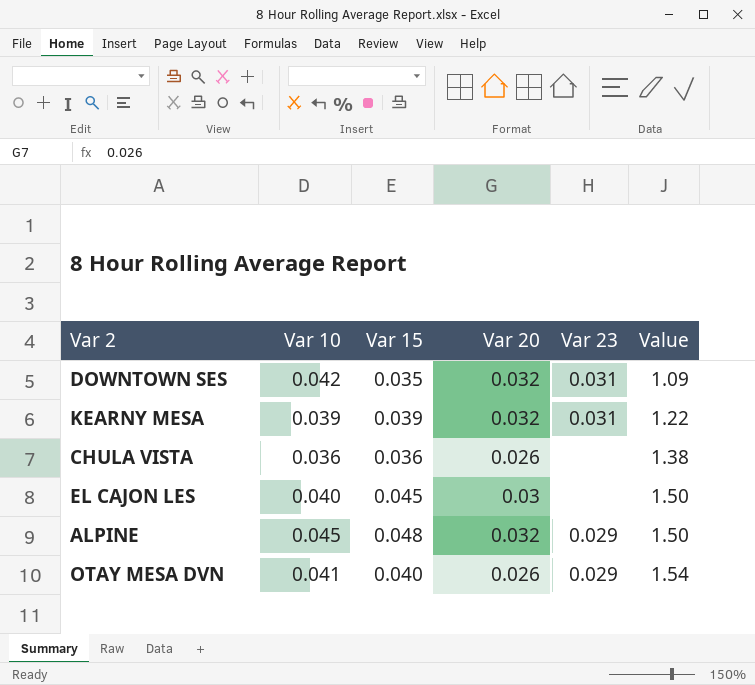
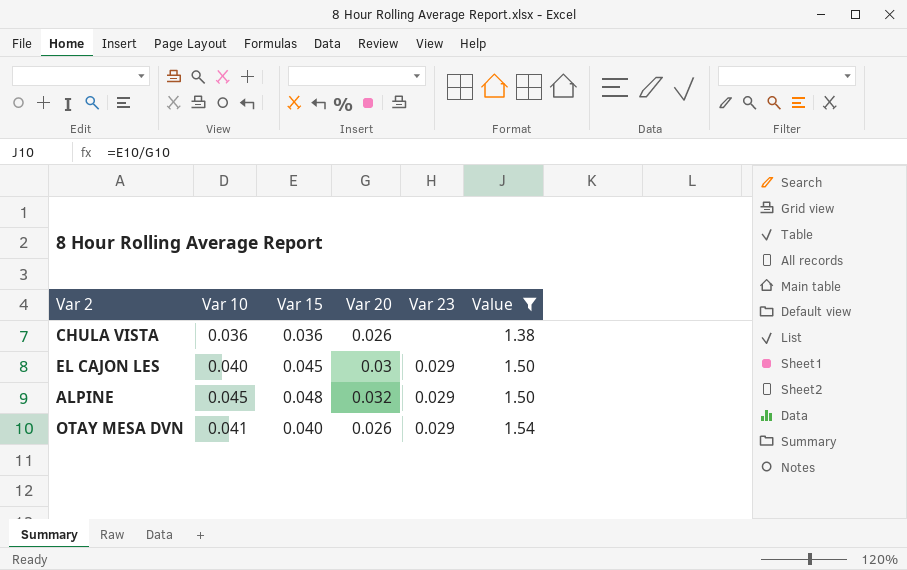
filter: none -> Value >= 1.38
EL CAJON LES | Var 23: none -> 0.029

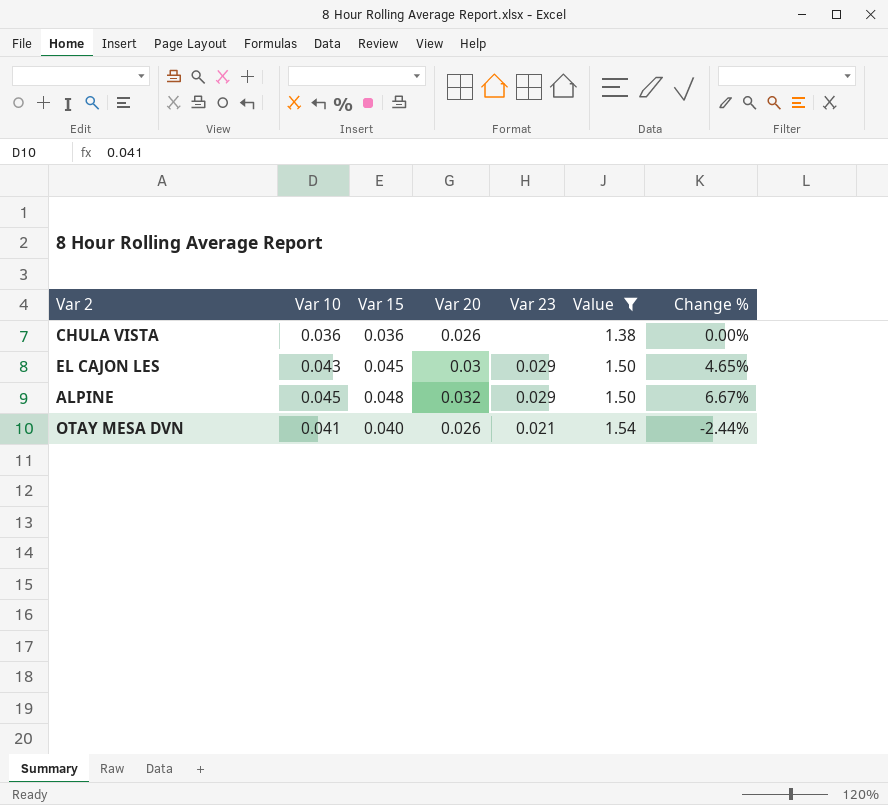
column Change % | formula: none -> ([Var 15] - [Var 10]) / [Var 10]
EL CAJON LES | Var 10: 0.040 -> 0.043
OTAY MESA DVN | Var 23: 0.029 -> 0.021

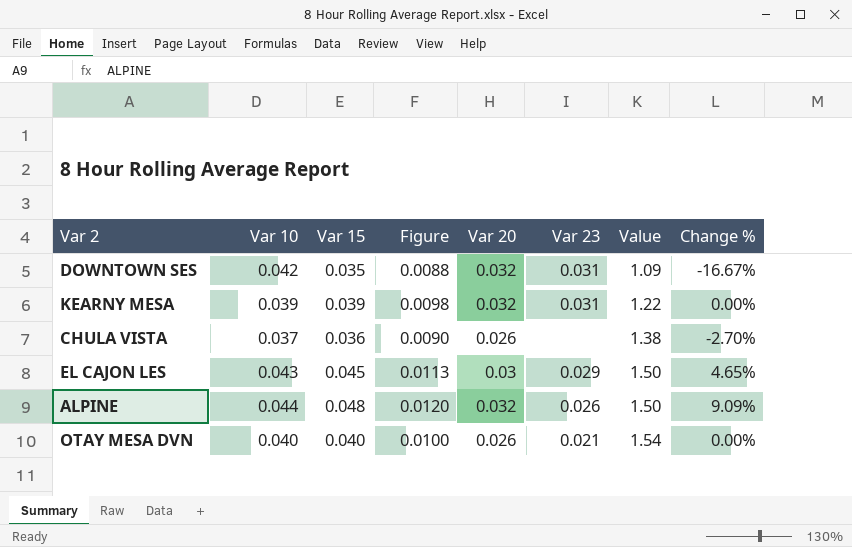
filter: Value >= 1.38 -> none
column Figure | formula: none -> [Var 15] * 0.25
CHULA VISTA | Var 10: 0.036 -> 0.037
CHULA VISTA | Change %: 0.00% -> -2.70%
ALPINE | Var 10: 0.045 -> 0.044
ALPINE | Var 23: 0.029 -> 0.026
ALPINE | Change %: 6.67% -> 9.09%
OTAY MESA DVN | Var 10: 0.041 -> 0.040
OTAY MESA DVN | Change %: -2.44% -> 0.00%

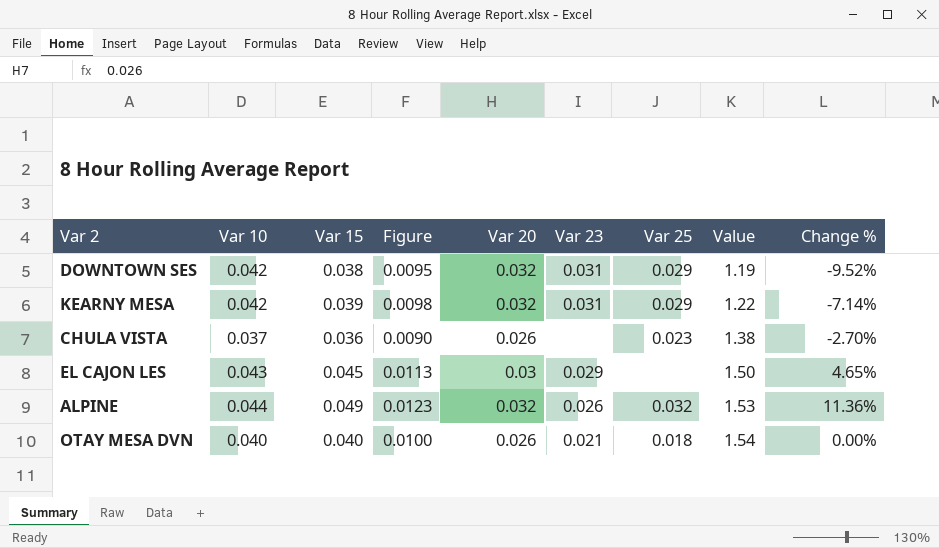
column Var 25 | position: none -> 7
DOWNTOWN SES | Var 15: 0.035 -> 0.038
DOWNTOWN SES | Figure: 0.0088 -> 0.0095
DOWNTOWN SES | Value: 1.09 -> 1.19
DOWNTOWN SES | Change %: -16.67% -> -9.52%
KEARNY MESA | Var 10: 0.039 -> 0.042
KEARNY MESA | Change %: 0.00% -> -7.14%
ALPINE | Var 15: 0.048 -> 0.049
ALPINE | Figure: 0.0120 -> 0.0123
ALPINE | Value: 1.50 -> 1.53
ALPINE | Change %: 9.09% -> 11.36%

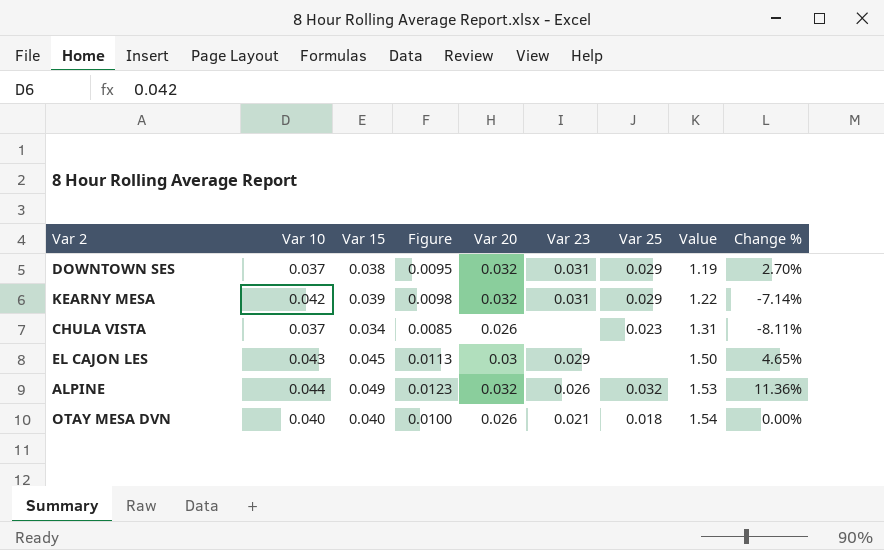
DOWNTOWN SES | Var 10: 0.042 -> 0.037
DOWNTOWN SES | Change %: -9.52% -> 2.70%
CHULA VISTA | Var 15: 0.036 -> 0.034
CHULA VISTA | Figure: 0.0090 -> 0.0085
CHULA VISTA | Value: 1.38 -> 1.31
CHULA VISTA | Change %: -2.70% -> -8.11%

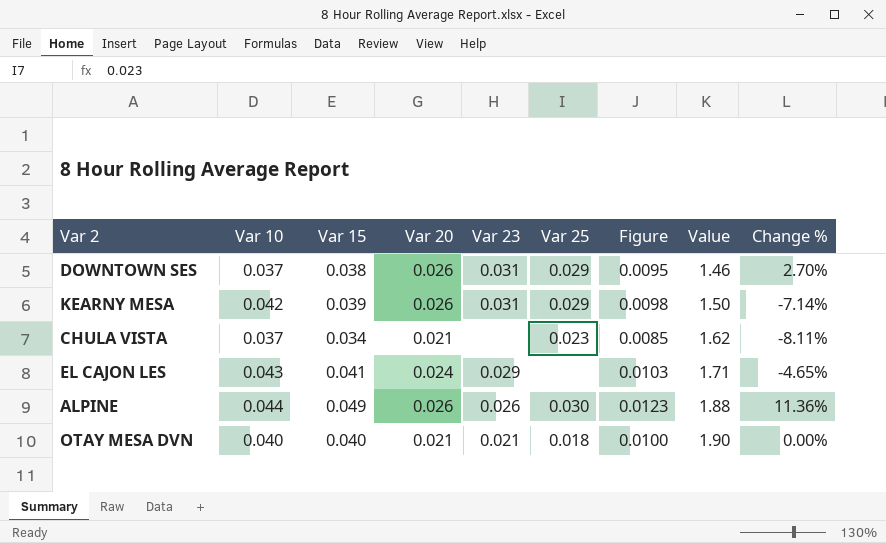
column Figure | position: 4 -> 7
DOWNTOWN SES | Var 20: 0.032 -> 0.026
DOWNTOWN SES | Value: 1.19 -> 1.46
KEARNY MESA | Var 20: 0.032 -> 0.026
KEARNY MESA | Value: 1.22 -> 1.50
CHULA VISTA | Var 20: 0.026 -> 0.021
CHULA VISTA | Value: 1.31 -> 1.62
EL CAJON LES | Var 15: 0.045 -> 0.041
EL CAJON LES | Var 20: 0.03 -> 0.024
EL CAJON LES | Figure: 0.0113 -> 0.0103
EL CAJON LES | Value: 1.50 -> 1.71
EL CAJON LES | Change %: 4.65% -> -4.65%
ALPINE | Var 20: 0.032 -> 0.026
ALPINE | Var 25: 0.032 -> 0.030
ALPINE | Value: 1.53 -> 1.88
OTAY MESA DVN | Var 20: 0.026 -> 0.021
OTAY MESA DVN | Value: 1.54 -> 1.90

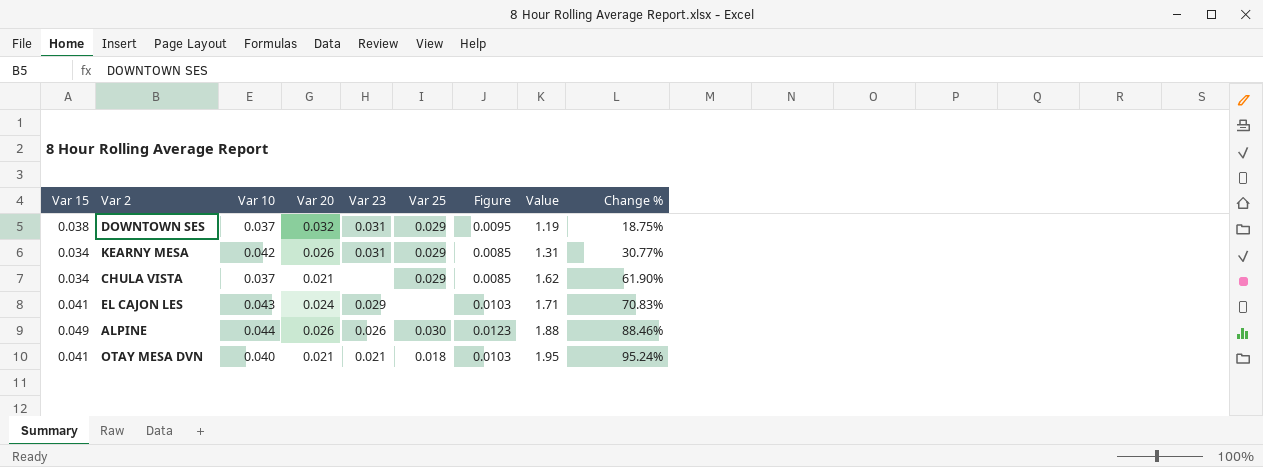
column Var 15 | position: 3 -> 1
column Change % | formula: ([Var 15] - [Var 10]) / [Var 10] -> ([Var 15] - [Var 20]) / [Var 20]
DOWNTOWN SES | Var 20: 0.026 -> 0.032
DOWNTOWN SES | Value: 1.46 -> 1.19
KEARNY MESA | Var 15: 0.039 -> 0.034
KEARNY MESA | Figure: 0.0098 -> 0.0085
KEARNY MESA | Value: 1.50 -> 1.31
CHULA VISTA | Var 25: 0.023 -> 0.029
OTAY MESA DVN | Var 15: 0.040 -> 0.041
OTAY MESA DVN | Figure: 0.0100 -> 0.0103
OTAY MESA DVN | Value: 1.90 -> 1.95

